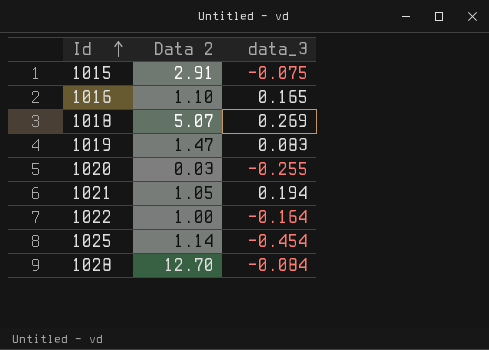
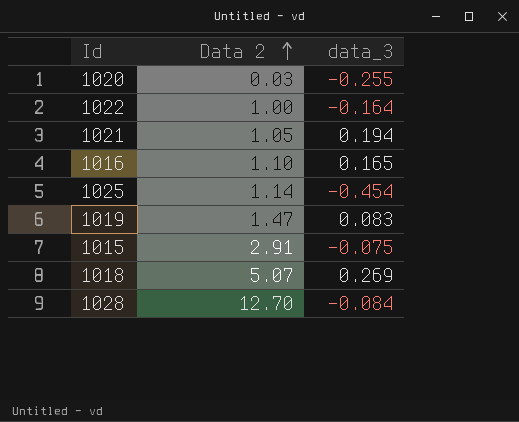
row order: Id ascending -> Data 2 ascending

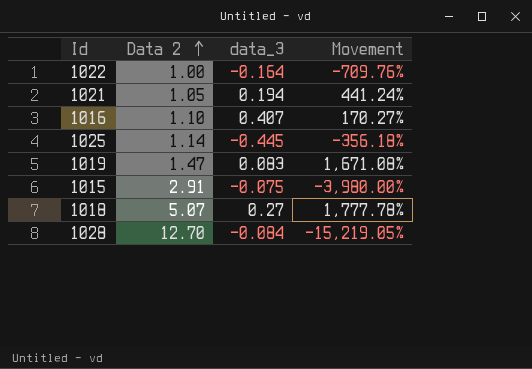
column Movement | formula: none -> ([Data 2] - [data_3]) / [data_3]
row 1020: 0.03 | -0.255 -> none
1016 | data_3: 0.165 -> 0.407
1025 | data_3: -0.454 -> -0.445
1018 | data_3: 0.269 -> 0.27

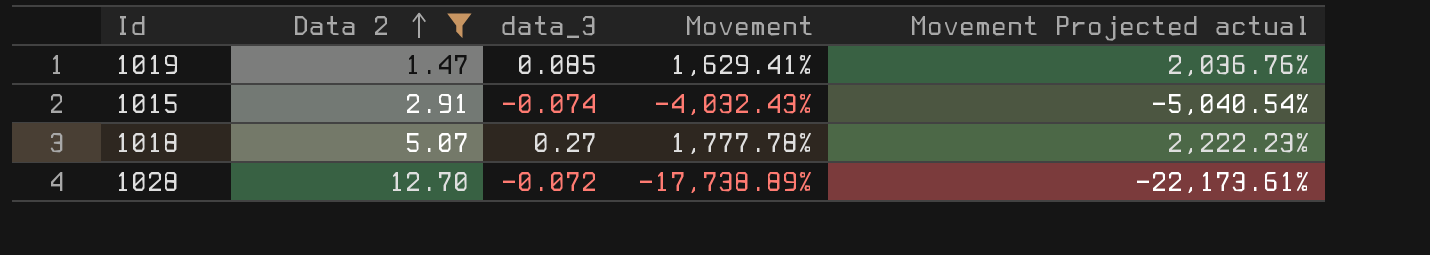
filter: none -> Data 2 >= 1.47
column Movement Projected actual | formula: none -> [Movement] * 1.25
1019 | data_3: 0.083 -> 0.085
1019 | Movement: 1,671.08% -> 1,629.41%
1015 | data_3: -0.075 -> -0.074
1015 | Movement: -3,980.00% -> -4,032.43%
1028 | data_3: -0.084 -> -0.072
1028 | Movement: -15,219.05% -> -17,738.89%

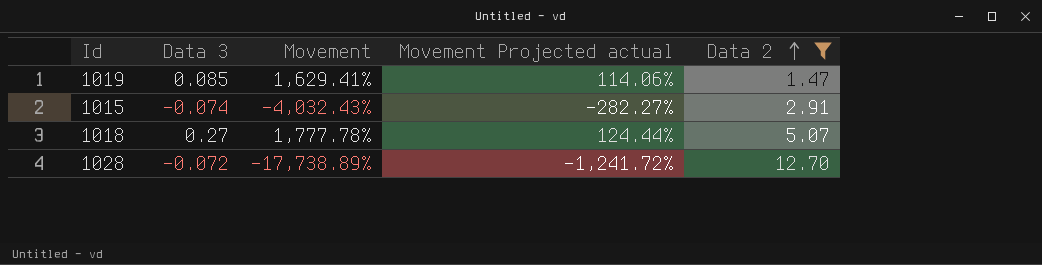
column name: data_3 -> Data 3
column Movement Projected actual | formula: [Movement] * 1.25 -> [Movement] * 0.07
column Data 2 | position: 2 -> 5

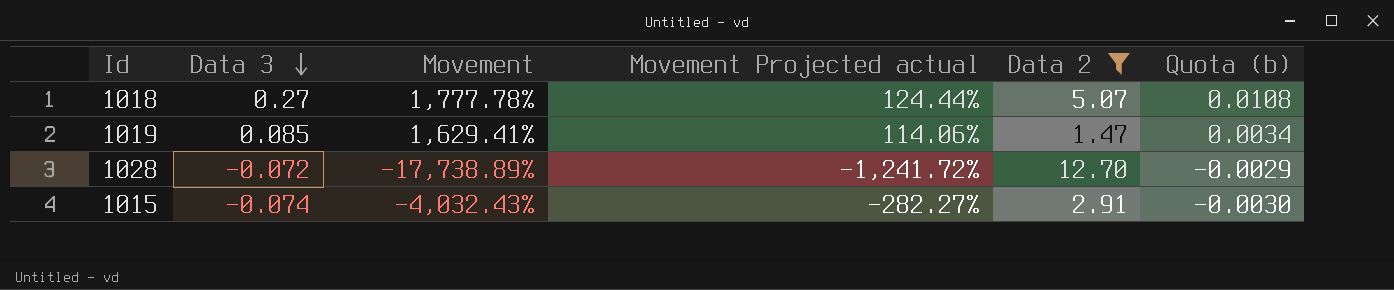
row order: Data 2 ascending -> Data 3 descending
column Quota (b) | formula: none -> [Data 3] * 0.04

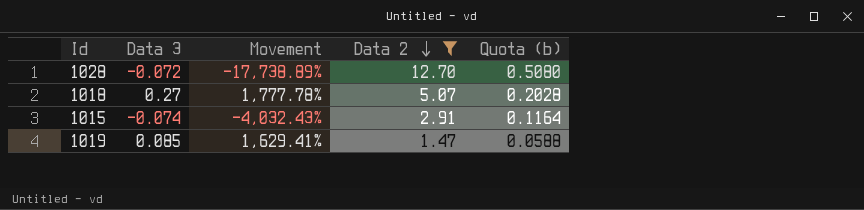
row order: Data 3 descending -> Data 2 descending
column Movement Projected actual | formula: [Movement] * 0.07 -> none
column Quota (b) | formula: [Data 3] * 0.04 -> [Data 2] * 0.04

